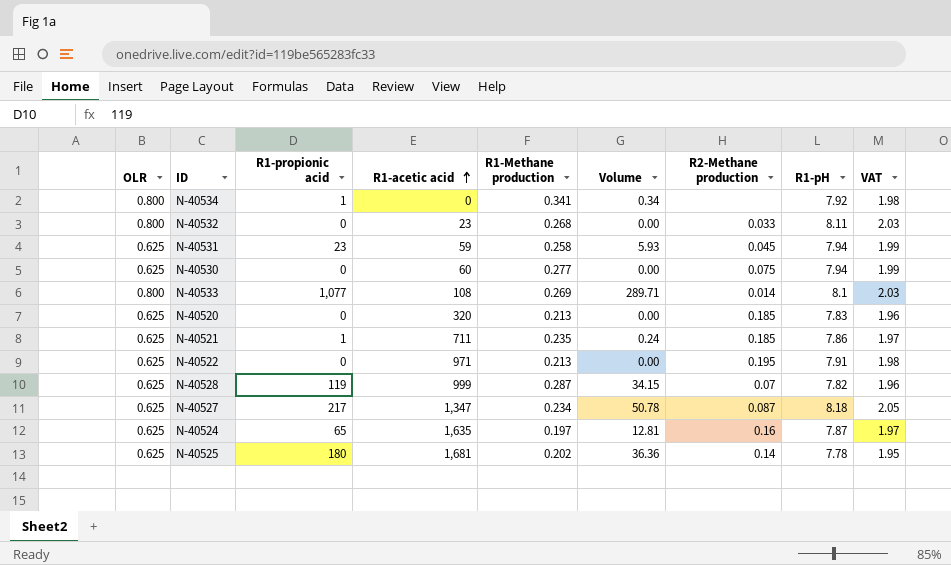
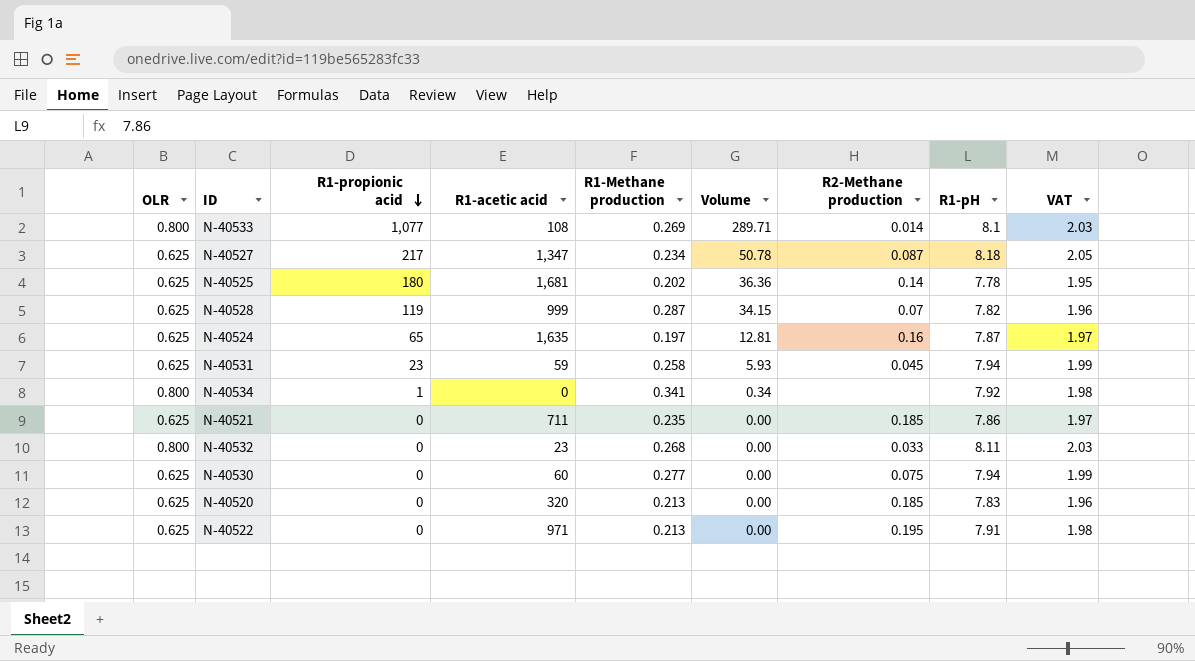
row order: R1-acetic acid ascending -> R1-propionic acid descending
N-40521 | R1-propionic acid: 1 -> 0
N-40521 | Volume: 0.24 -> 0.00

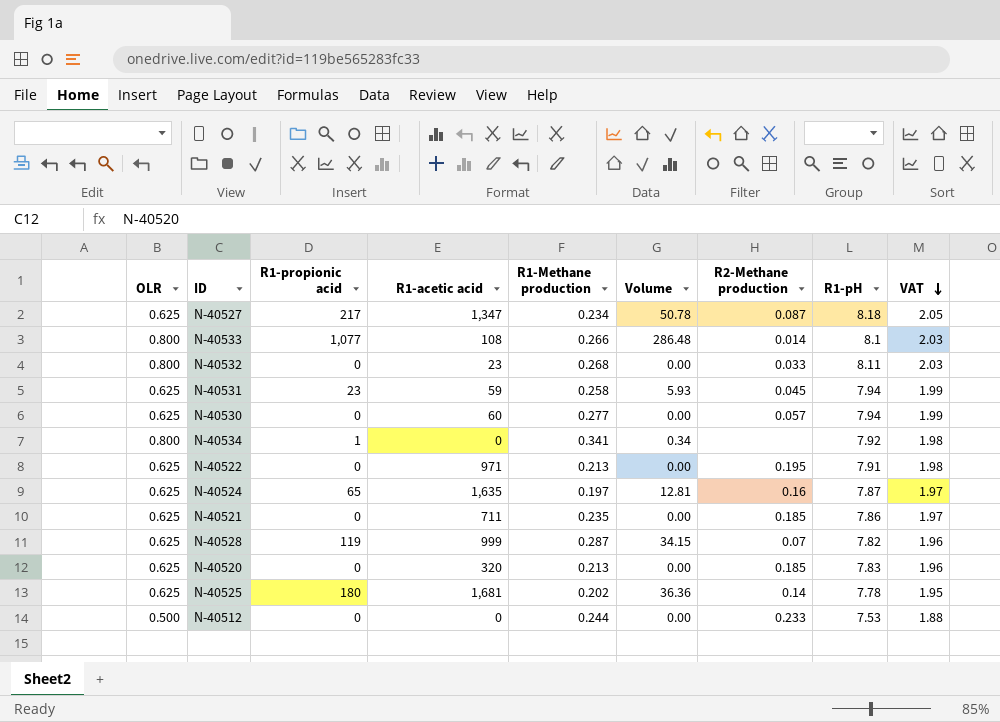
row order: R1-propionic acid descending -> VAT descending
N-40533 | R1-Methane production: 0.269 -> 0.266
N-40533 | Volume: 289.71 -> 286.48
N-40530 | R2-Methane production: 0.075 -> 0.057
row N-40512: none -> 0.500 | 0 | 0 | 0.244 | 0.00 | 0.233 | 7.53 | 1.88

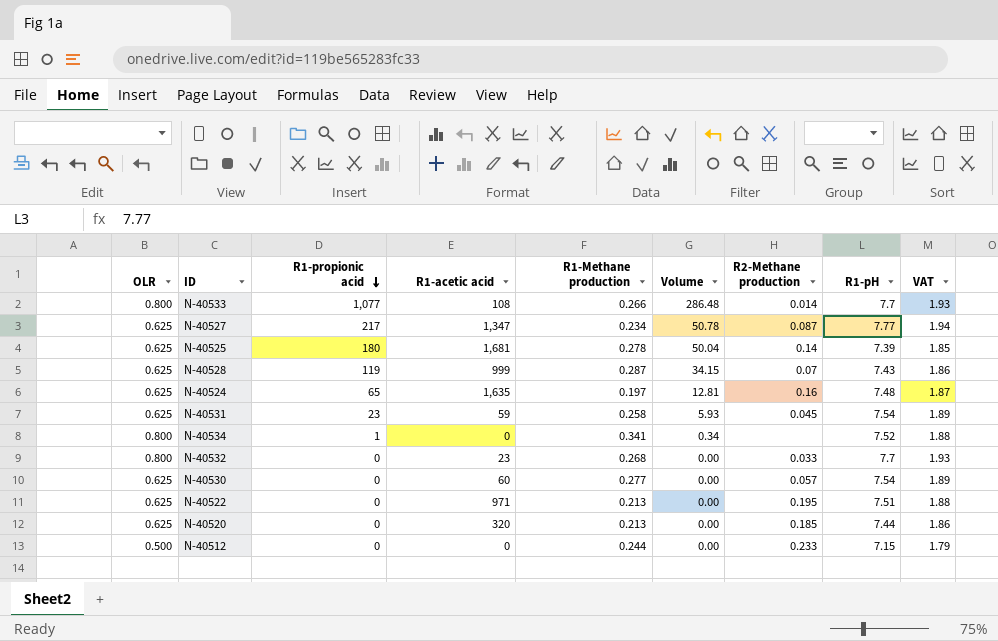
row order: VAT descending -> R1-propionic acid descending
row N-40521: 0.625 | 0 | 711 | 0.235 | 0.00 | 0.185 | 7.86 | 1.97 -> none
N-40533 | R1-pH: 8.1 -> 7.7
N-40533 | VAT: 2.03 -> 1.93
N-40527 | R1-pH: 8.18 -> 7.77
N-40527 | VAT: 2.05 -> 1.94
N-40525 | R1-Methane production: 0.202 -> 0.278
N-40525 | Volume: 36.36 -> 50.04
N-40525 | R1-pH: 7.78 -> 7.39
N-40525 | VAT: 1.95 -> 1.85
N-40528 | R1-pH: 7.82 -> 7.43
N-40528 | VAT: 1.96 -> 1.86
N-40524 | R1-pH: 7.87 -> 7.48
N-40524 | VAT: 1.97 -> 1.87
N-40531 | R1-pH: 7.94 -> 7.54
N-40531 | VAT: 1.99 -> 1.89
N-40534 | R1-pH: 7.92 -> 7.52
N-40534 | VAT: 1.98 -> 1.88
N-40532 | R1-pH: 8.11 -> 7.7
N-40532 | VAT: 2.03 -> 1.93
N-40530 | R1-pH: 7.94 -> 7.54
N-40530 | VAT: 1.99 -> 1.89
N-40522 | R1-pH: 7.91 -> 7.51
N-40522 | VAT: 1.98 -> 1.88
N-40520 | R1-pH: 7.83 -> 7.44
N-40520 | VAT: 1.96 -> 1.86
N-40512 | R1-pH: 7.53 -> 7.15
N-40512 | VAT: 1.88 -> 1.79

